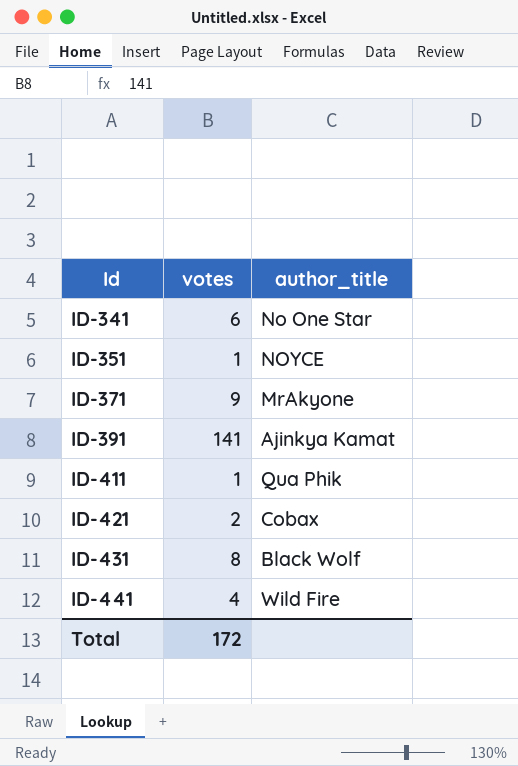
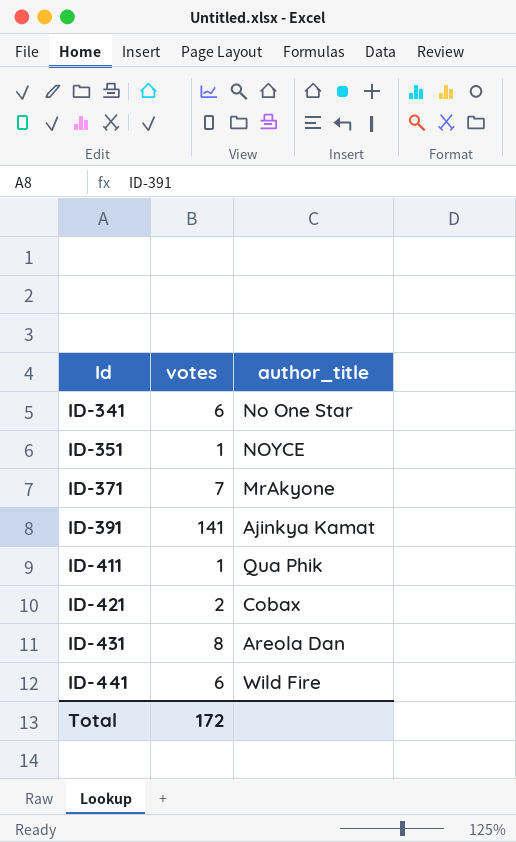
ID-371 | votes: 9 -> 7
ID-431 | author_title: Black Wolf -> Areola Dan
ID-441 | votes: 4 -> 6

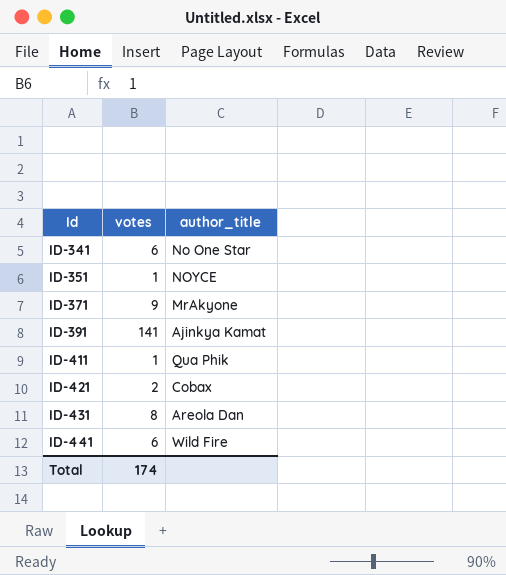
ID-371 | votes: 7 -> 9
Total | votes: 172 -> 174

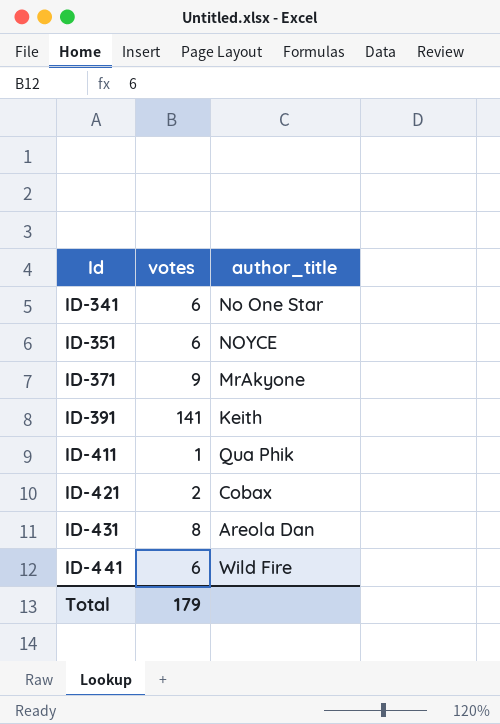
ID-351 | votes: 1 -> 6
ID-391 | author_title: Ajinkya Kamat -> Keith
Total | votes: 174 -> 179

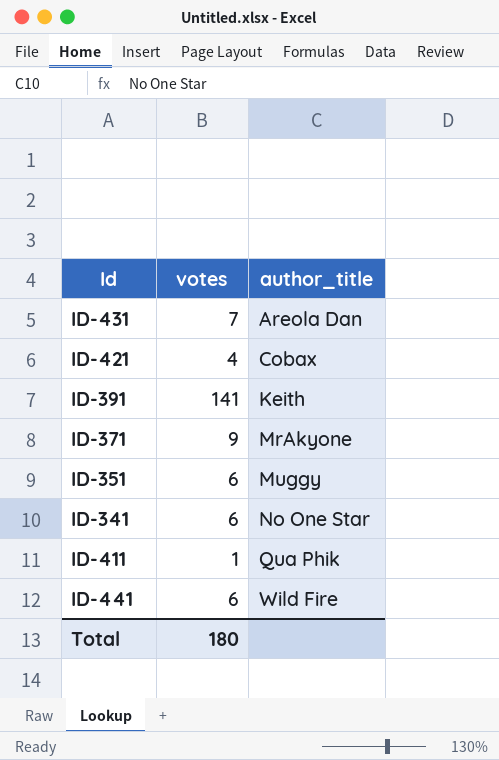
row order: Id ascending -> author_title ascending
ID-431 | votes: 8 -> 7
ID-421 | votes: 2 -> 4
ID-351 | author_title: NOYCE -> Muggy
Total | votes: 179 -> 180

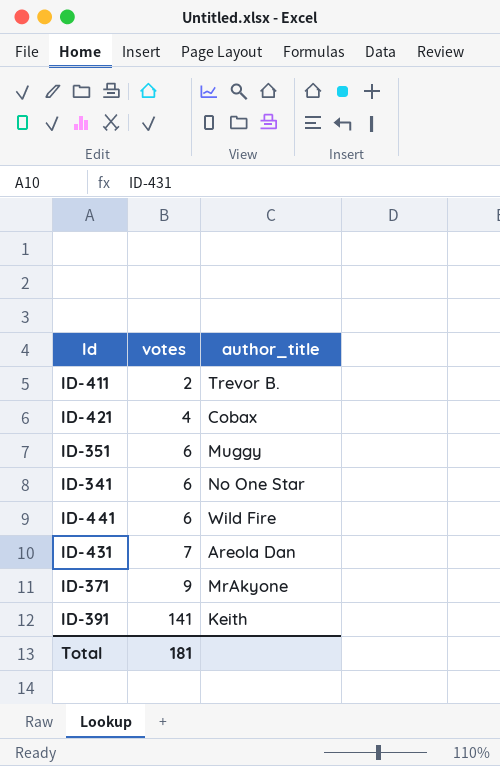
row order: author_title ascending -> votes ascending
ID-411 | votes: 1 -> 2
ID-411 | author_title: Qua Phik -> Trevor B.
Total | votes: 180 -> 181

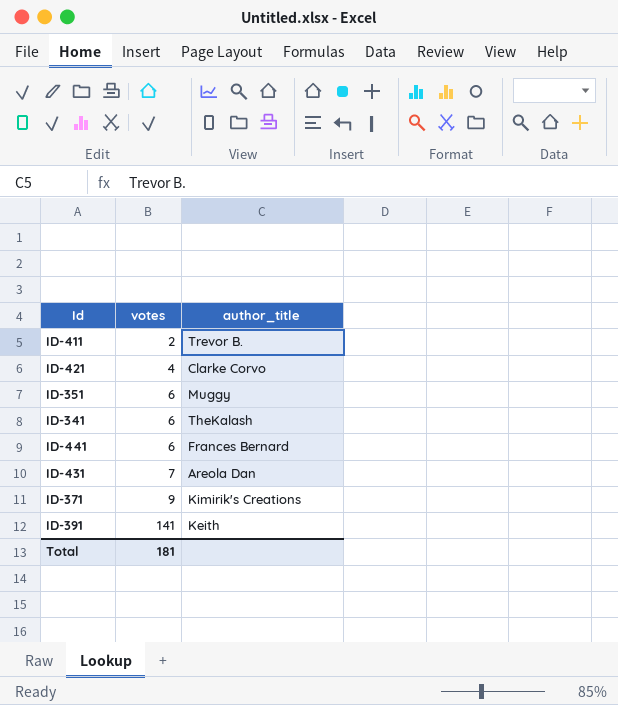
ID-421 | author_title: Cobax -> Clarke Corvo
ID-341 | author_title: No One Star -> TheKalash
ID-441 | author_title: Wild Fire -> Frances Bernard
ID-371 | author_title: MrAkyone -> Kimirik's Creations

